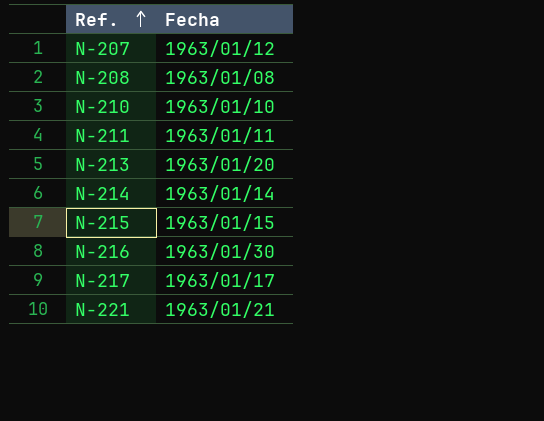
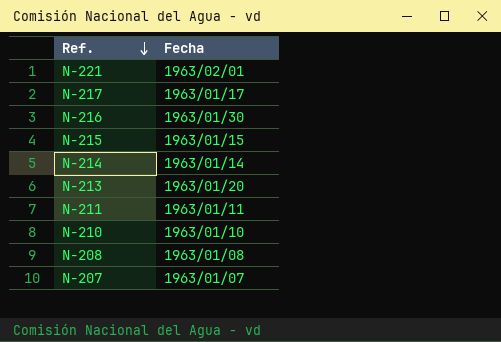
row order: Ref. ascending -> Ref. descending
N-221 | Fecha: 1963/01/21 -> 1963/02/01
N-207 | Fecha: 1963/01/12 -> 1963/01/07

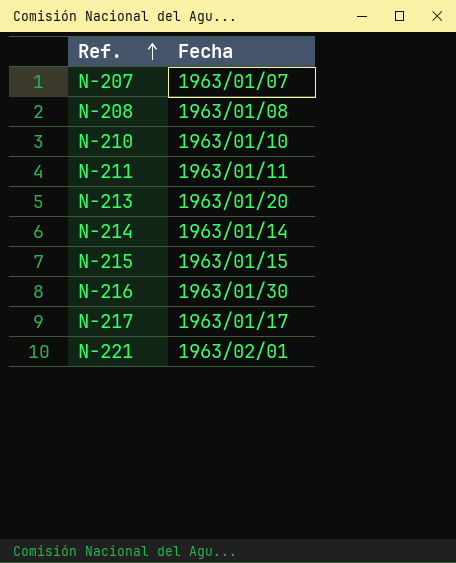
row order: Ref. descending -> Ref. ascending

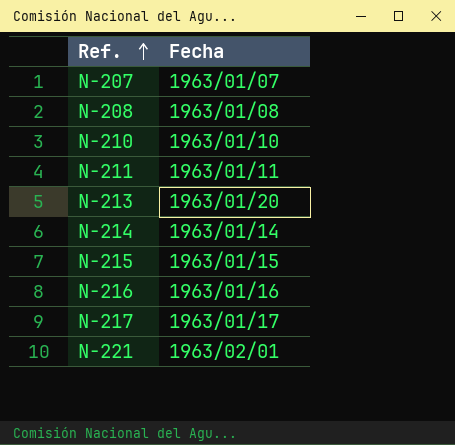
N-216 | Fecha: 1963/01/30 -> 1963/01/16

